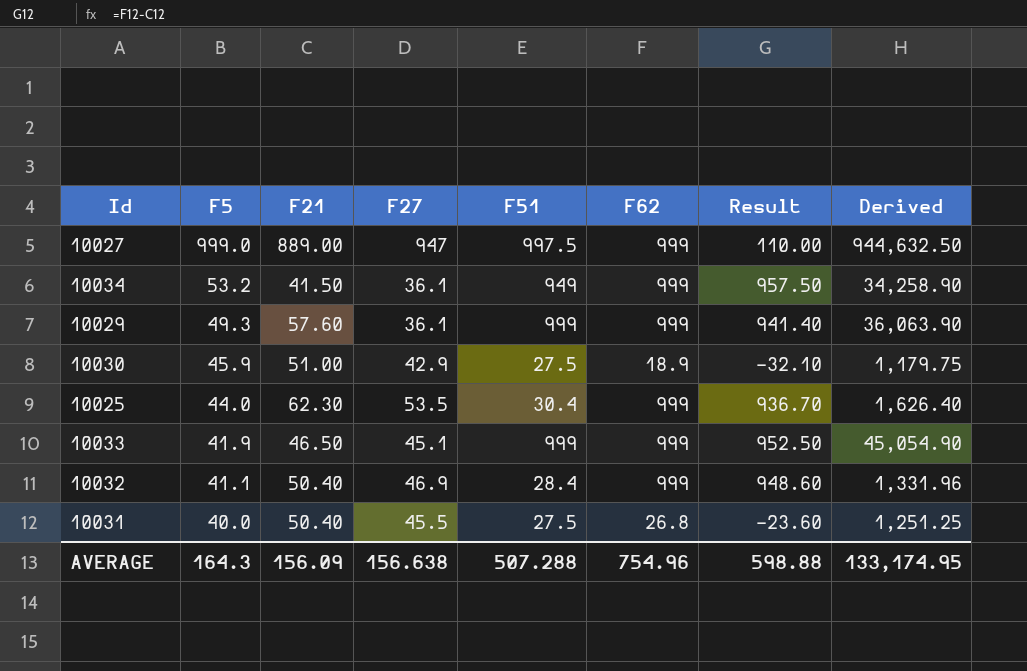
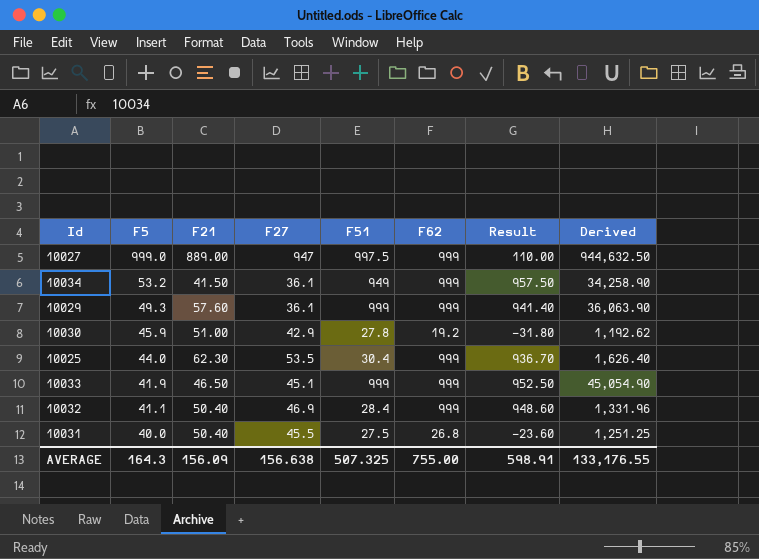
10030 | F51: 27.5 -> 27.8
10030 | F62: 18.9 -> 19.2
10030 | Result: -32.10 -> -31.80
10030 | Derived: 1,179.75 -> 1,192.62
AVERAGE | F51: 507.288 -> 507.325
AVERAGE | F62: 754.96 -> 755.00
AVERAGE | Result: 598.88 -> 598.91
AVERAGE | Derived: 133,174.95 -> 133,176.55

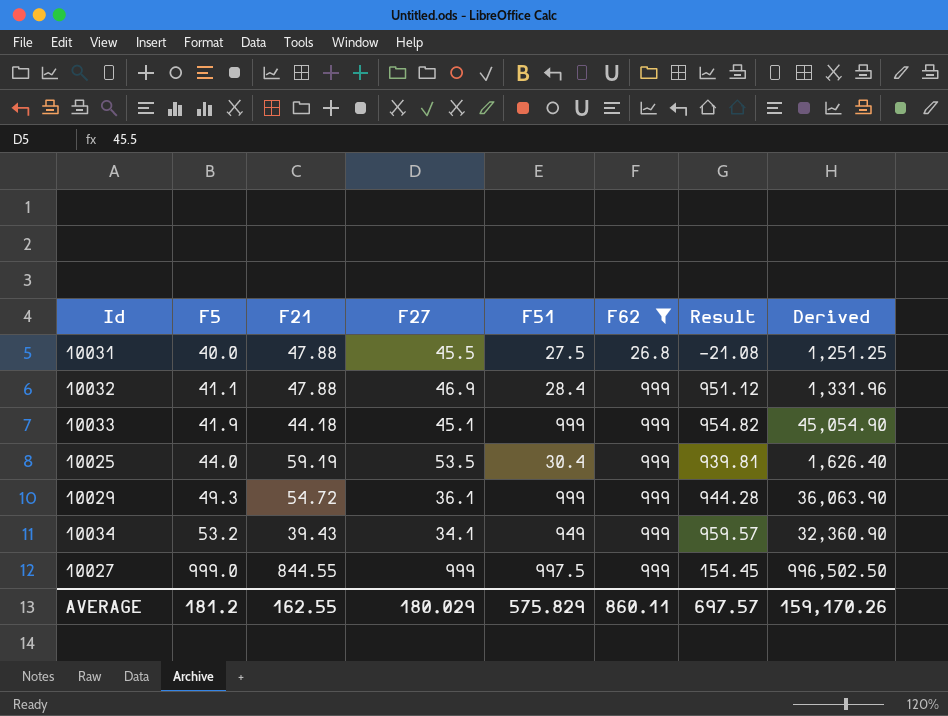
filter: none -> F62 != 19.2
row order: F5 descending -> F5 ascending
10031 | F21: 50.40 -> 47.88
10031 | Result: -23.60 -> -21.08
10032 | F21: 50.40 -> 47.88
10032 | Result: 948.60 -> 951.12
10033 | F21: 46.50 -> 44.18
10033 | Result: 952.50 -> 954.82
10025 | F21: 62.30 -> 59.19
10025 | Result: 936.70 -> 939.81
10029 | F21: 57.60 -> 54.72
10029 | Result: 941.40 -> 944.28
10034 | F21: 41.50 -> 39.43
10034 | F27: 36.1 -> 34.1
10034 | Result: 957.50 -> 959.57
10034 | Derived: 34,258.90 -> 32,360.90
10027 | F21: 889.00 -> 844.55
10027 | F27: 947 -> 999
10027 | Result: 110.00 -> 154.45
10027 | Derived: 944,632.50 -> 996,502.50
AVERAGE | F5: 164.3 -> 181.2
AVERAGE | F21: 156.09 -> 162.55
AVERAGE | F27: 156.638 -> 180.029
AVERAGE | F51: 507.325 -> 575.829
AVERAGE | F62: 755.00 -> 860.11
AVERAGE | Result: 598.91 -> 697.57
AVERAGE | Derived: 133,176.55 -> 159,170.26

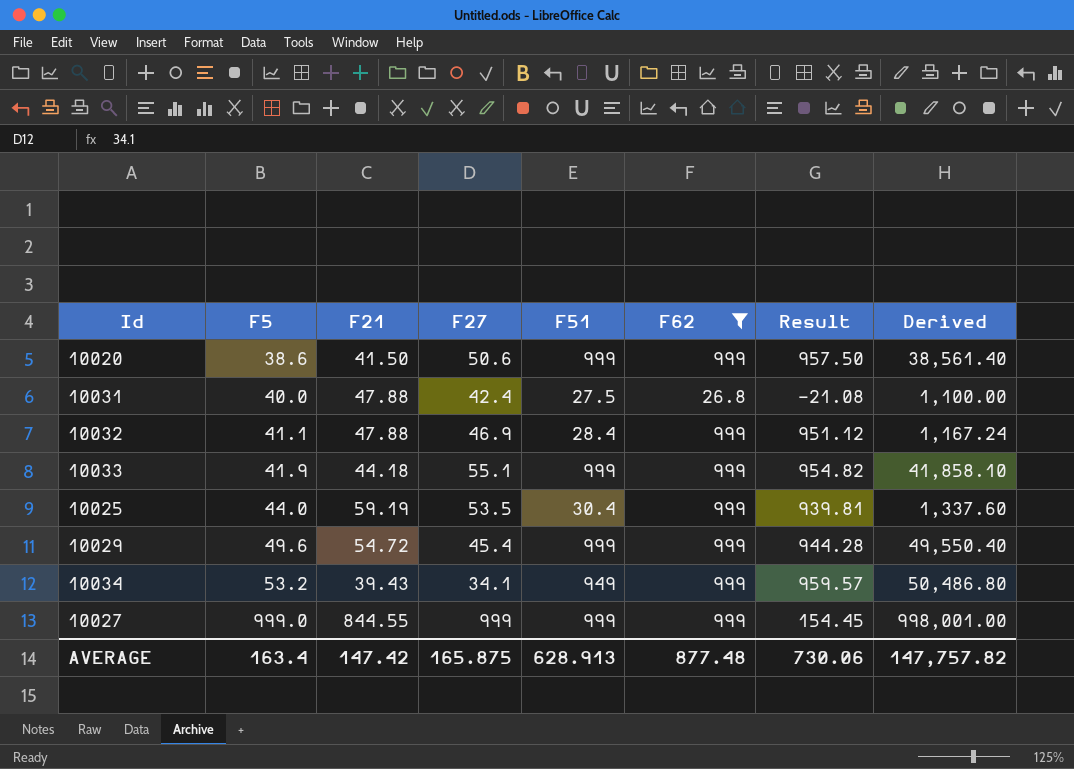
column Derived | formula: [F27] * [F51] -> [F5] * [F51]
row 10020: none -> 38.6 | 41.50 | 50.6 | 999 | 999 | 957.50 | 38,561.40
10031 | F27: 45.5 -> 42.4
10033 | F27: 45.1 -> 55.1
10029 | F5: 49.3 -> 49.6
10029 | F27: 36.1 -> 45.4
10027 | F51: 997.5 -> 999
AVERAGE | F5: 181.2 -> 163.4
AVERAGE | F21: 162.55 -> 147.42
AVERAGE | F27: 180.029 -> 165.875
AVERAGE | F51: 575.829 -> 628.913
AVERAGE | F62: 860.11 -> 877.48
AVERAGE | Result: 697.57 -> 730.06
AVERAGE | Derived: 159,170.26 -> 147,757.82

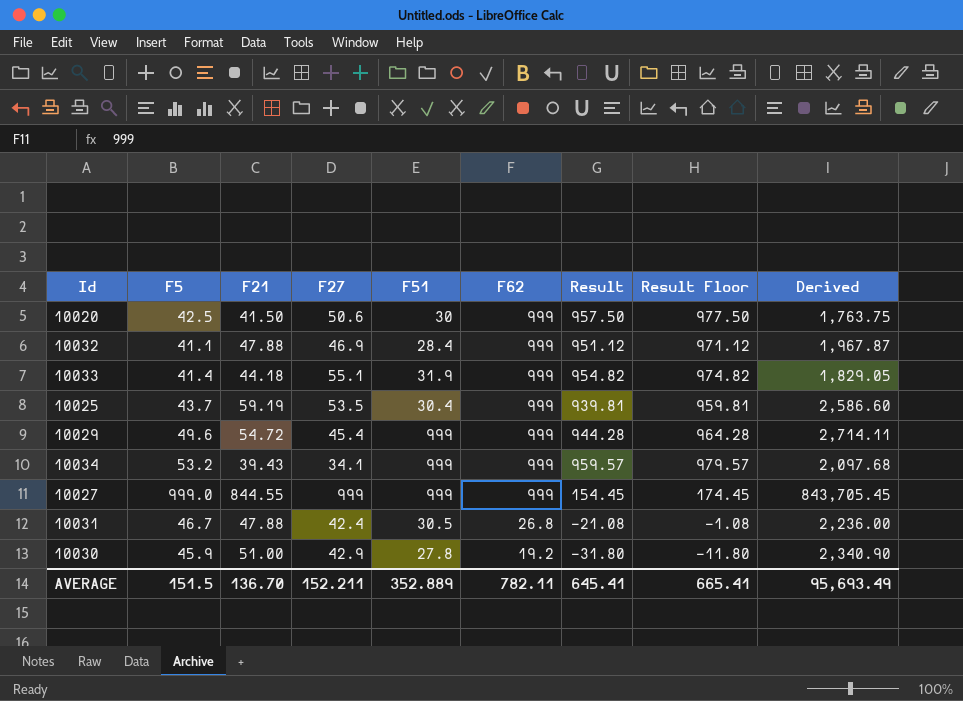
filter: F62 != 19.2 -> none
row order: F5 ascending -> F62 descending
column Result Floor | formula: none -> [Result] + 20
column Derived | formula: [F5] * [F51] -> [F5] * [F21]
10020 | F5: 38.6 -> 42.5
10020 | F51: 999 -> 30
10033 | F5: 41.9 -> 41.4
10033 | F51: 999 -> 31.9
10025 | F5: 44.0 -> 43.7
10034 | F51: 949 -> 999
10031 | F5: 40.0 -> 46.7
10031 | F51: 27.5 -> 30.5
AVERAGE | F5: 163.4 -> 151.5
AVERAGE | F21: 147.42 -> 136.70
AVERAGE | F27: 165.875 -> 152.211
AVERAGE | F51: 628.913 -> 352.889
AVERAGE | F62: 877.48 -> 782.11
AVERAGE | Result: 730.06 -> 645.41
AVERAGE | Derived: 147,757.82 -> 95,693.49

